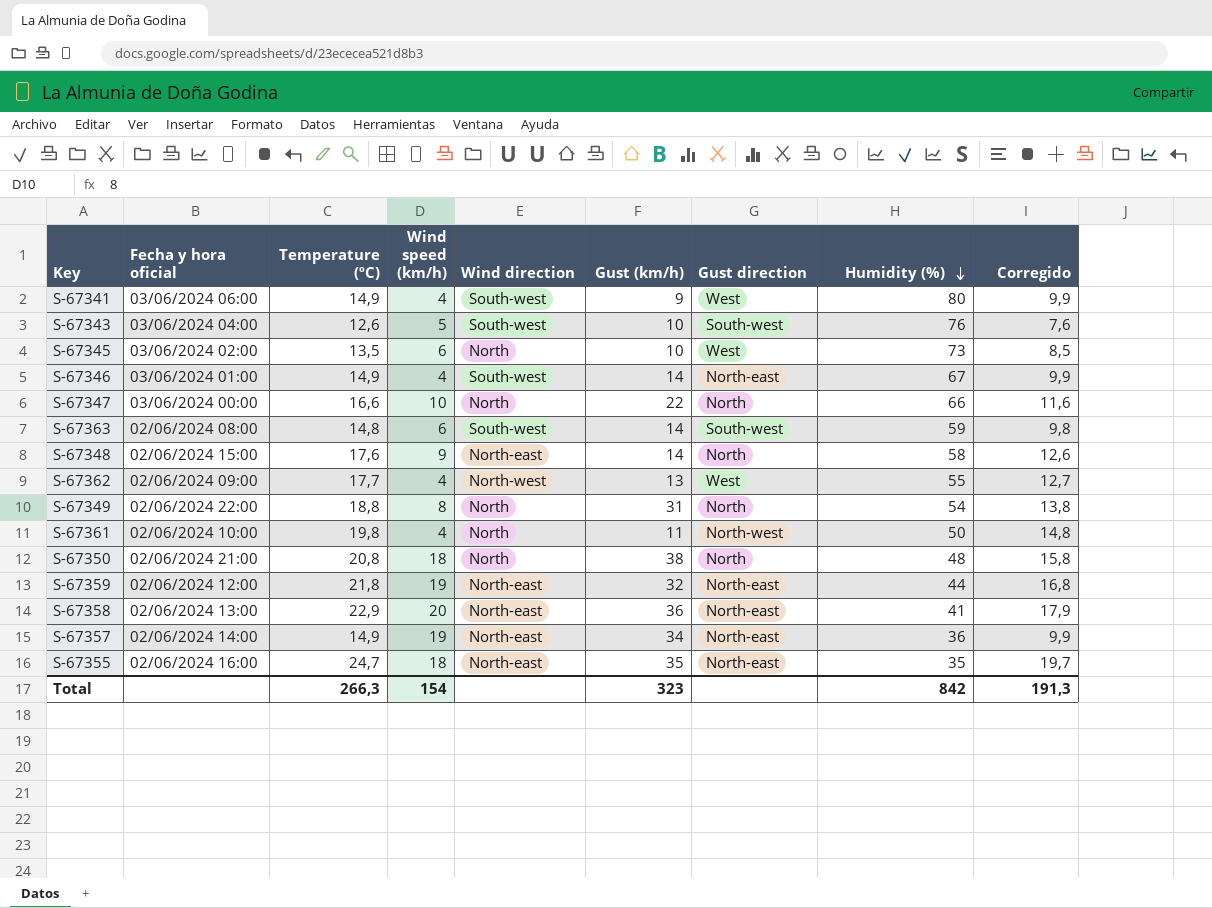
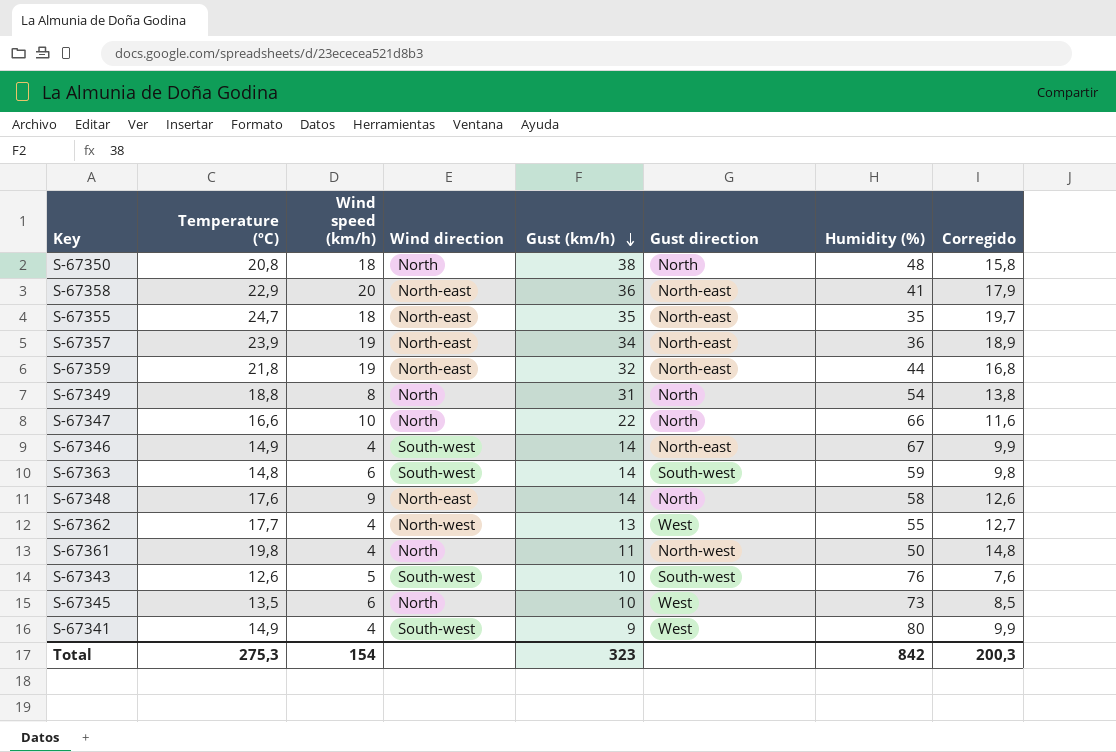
row order: Humidity (%) descending -> Gust (km/h) descending
column Fecha y hora oficial | position: 2 -> none
S-67357 | Temperature (ºC): 14,9 -> 23,9
S-67357 | Corregido: 9,9 -> 18,9
Total | Temperature (ºC): 266,3 -> 275,3
Total | Corregido: 191,3 -> 200,3

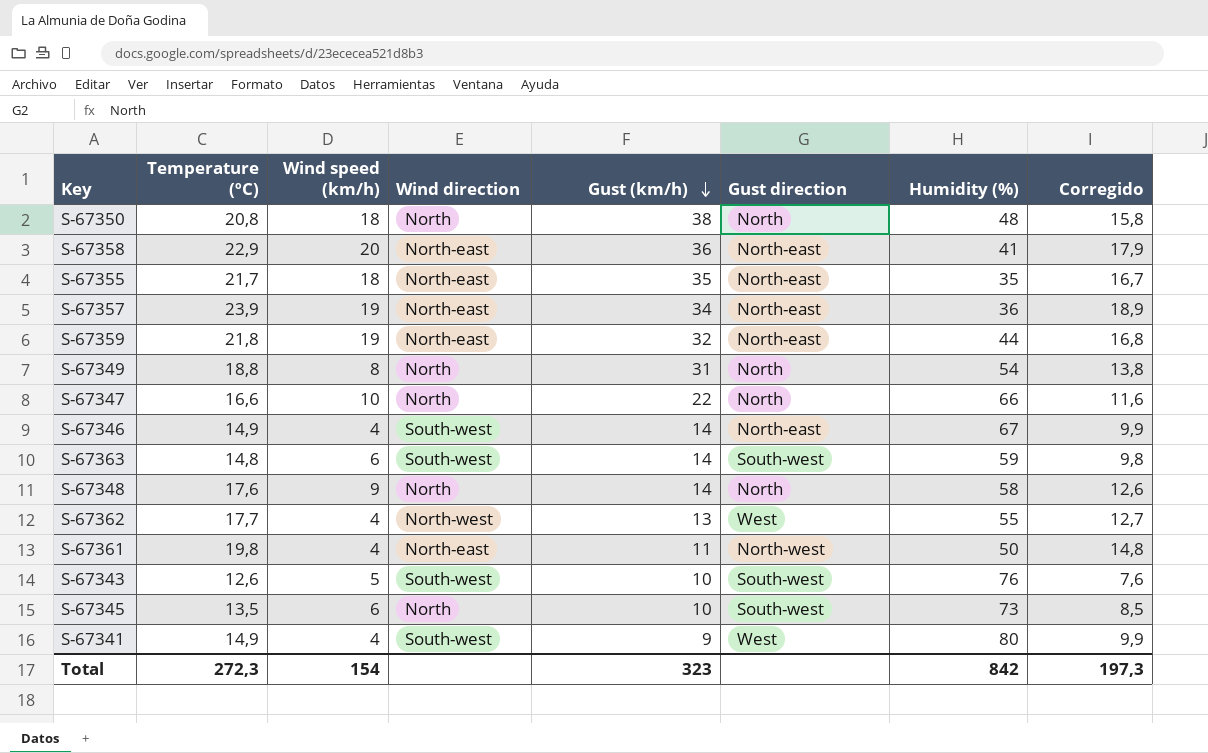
S-67355 | Temperature (ºC): 24,7 -> 21,7
S-67355 | Corregido: 19,7 -> 16,7
S-67348 | Wind direction: North-east -> North
S-67361 | Wind direction: North -> North-east
S-67345 | Gust direction: West -> South-west
Total | Temperature (ºC): 275,3 -> 272,3
Total | Corregido: 200,3 -> 197,3

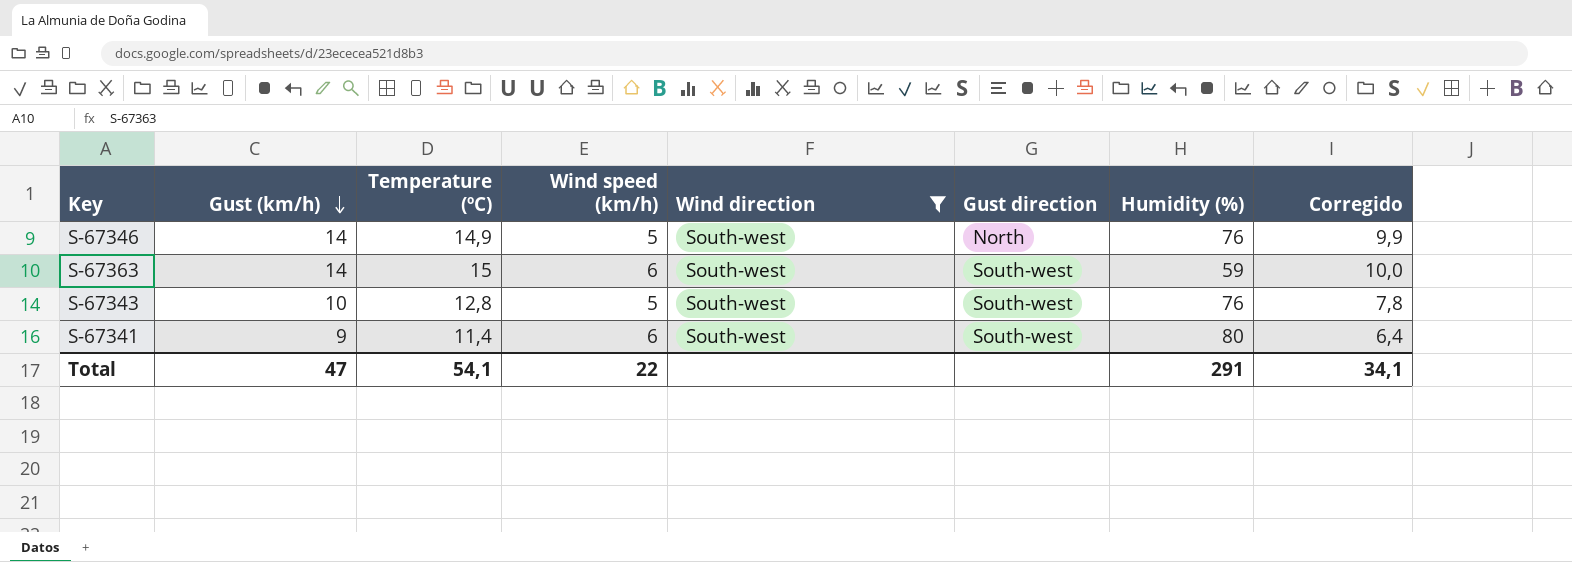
filter: none -> Wind direction = South-west
column Gust (km/h) | position: 5 -> 2
S-67346 | Wind speed (km/h): 4 -> 5
S-67346 | Gust direction: North-east -> North
S-67346 | Humidity (%): 67 -> 76
S-67363 | Temperature (ºC): 14,8 -> 15
S-67363 | Corregido: 9,8 -> 10,0
S-67343 | Temperature (ºC): 12,6 -> 12,8
S-67343 | Corregido: 7,6 -> 7,8
S-67341 | Temperature (ºC): 14,9 -> 11,4
S-67341 | Wind speed (km/h): 4 -> 6
S-67341 | Gust direction: West -> South-west
S-67341 | Corregido: 9,9 -> 6,4
Total | Gust (km/h): 323 -> 47
Total | Temperature (ºC): 272,3 -> 54,1
Total | Wind speed (km/h): 154 -> 22
Total | Humidity (%): 842 -> 291
Total | Corregido: 197,3 -> 34,1

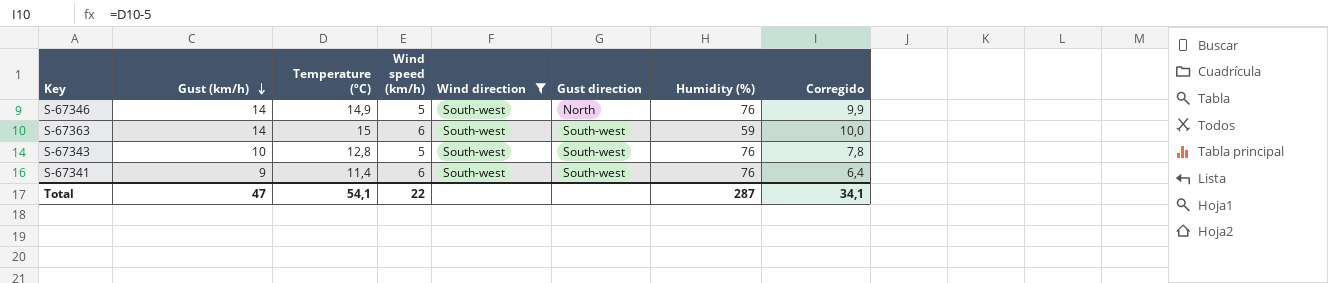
S-67341 | Humidity (%): 80 -> 76
Total | Humidity (%): 291 -> 287

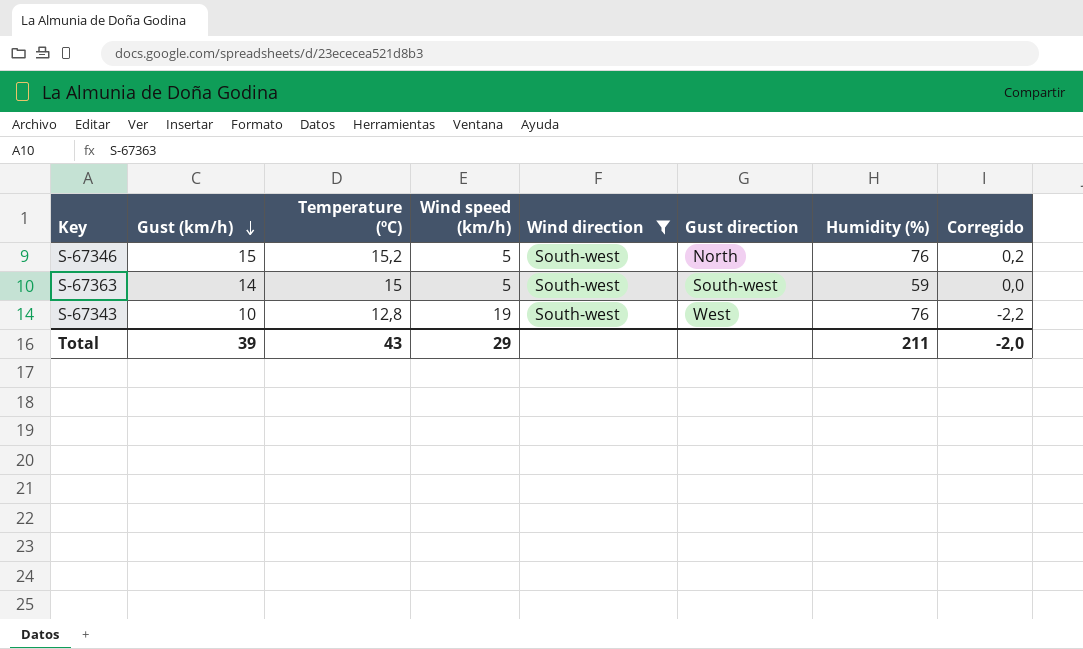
column Corregido | formula: [Temperature (ºC)] - 5 -> [Temperature (ºC)] - 15
row S-67341: 9 | 11,4 | 6 | South-west | South-west | 76 | 6,4 -> none
S-67346 | Gust (km/h): 14 -> 15
S-67346 | Temperature (ºC): 14,9 -> 15,2
S-67363 | Wind speed (km/h): 6 -> 5
S-67343 | Wind speed (km/h): 5 -> 19
S-67343 | Gust direction: South-west -> West
Total | Gust (km/h): 47 -> 39
Total | Temperature (ºC): 54,1 -> 43
Total | Wind speed (km/h): 22 -> 29
Total | Humidity (%): 287 -> 211
Total | Corregido: 34,1 -> -2,0

